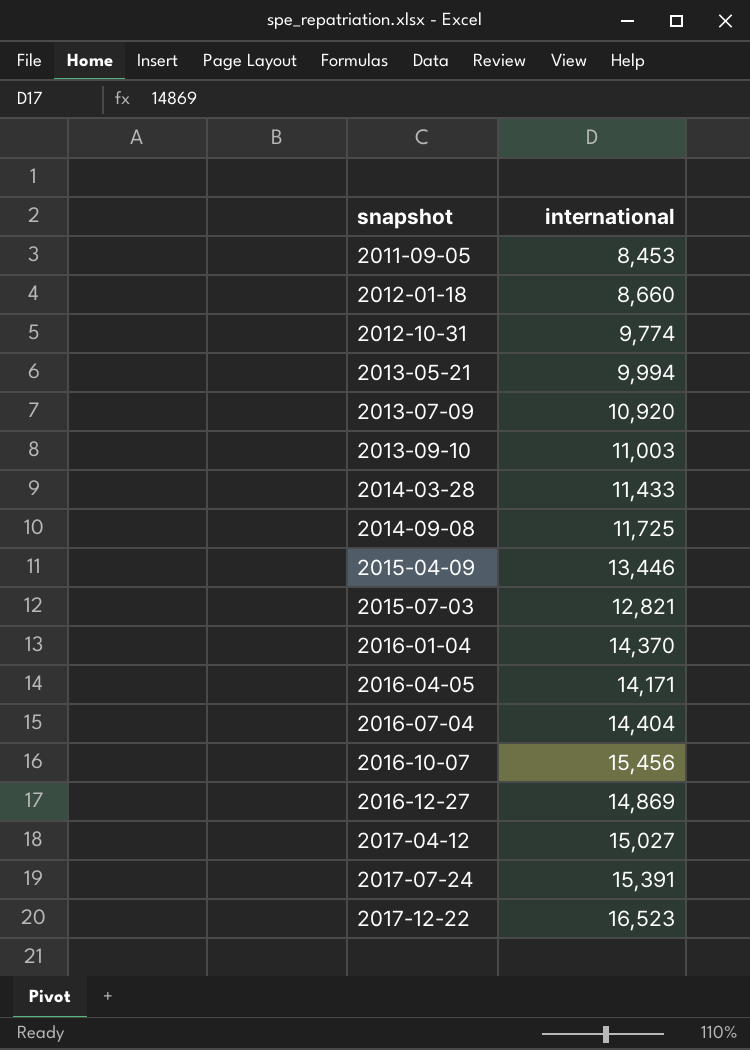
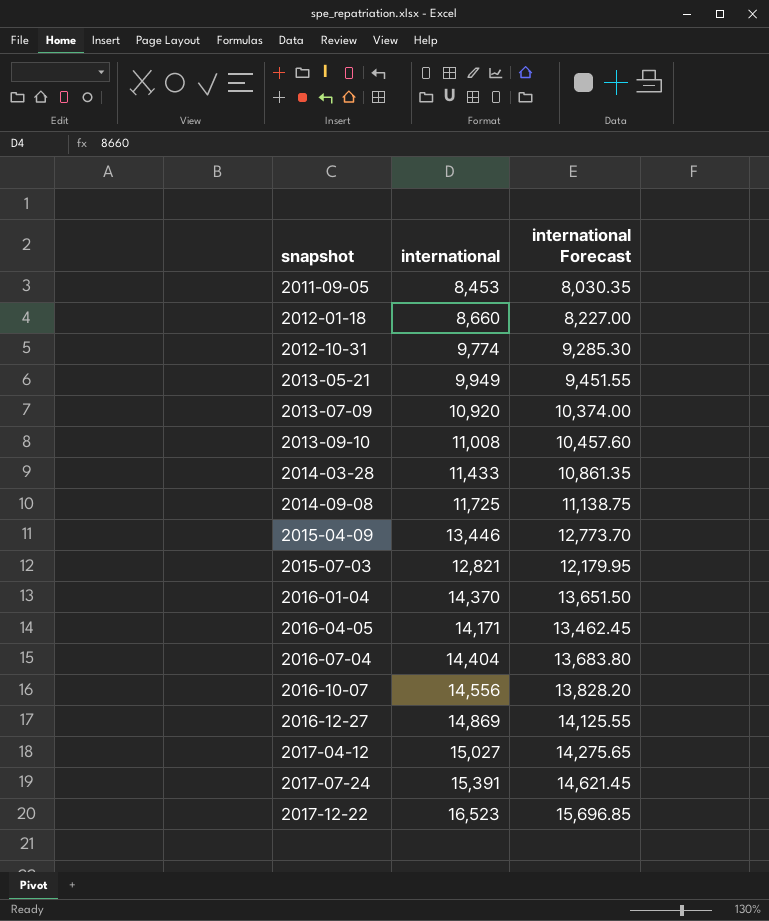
column international Forecast | formula: none -> [international] * 0.95
2013-05-21 | international: 9,994 -> 9,949
2013-09-10 | international: 11,003 -> 11,008
2016-10-07 | international: 15,456 -> 14,556

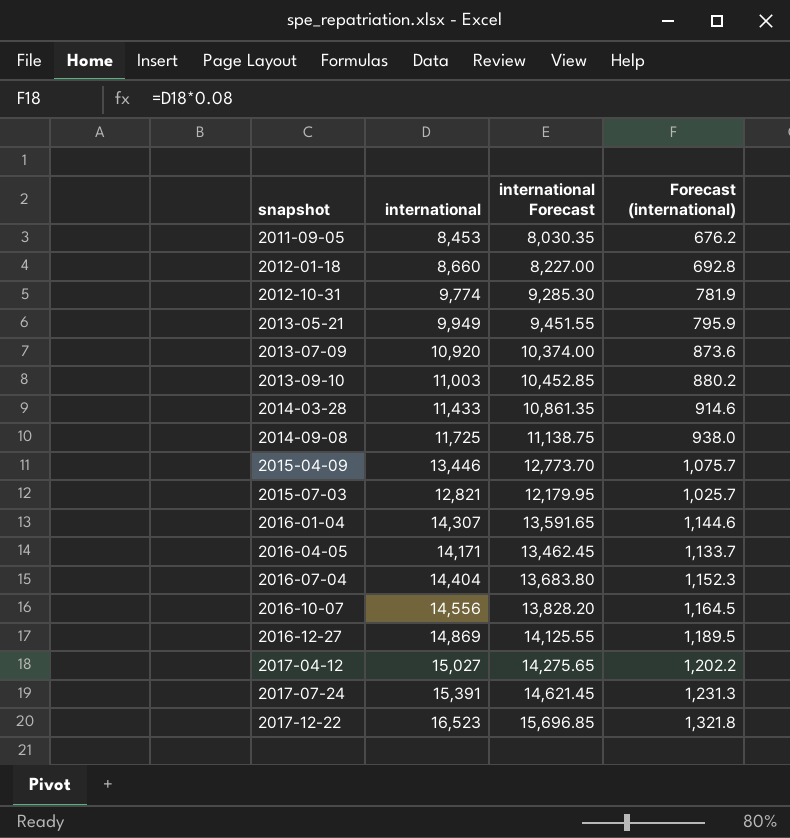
column Forecast (international) | formula: none -> [international] * 0.08
2013-09-10 | international: 11,008 -> 11,003
2013-09-10 | international Forecast: 10,457.60 -> 10,452.85
2016-01-04 | international: 14,370 -> 14,307
2016-01-04 | international Forecast: 13,651.50 -> 13,591.65

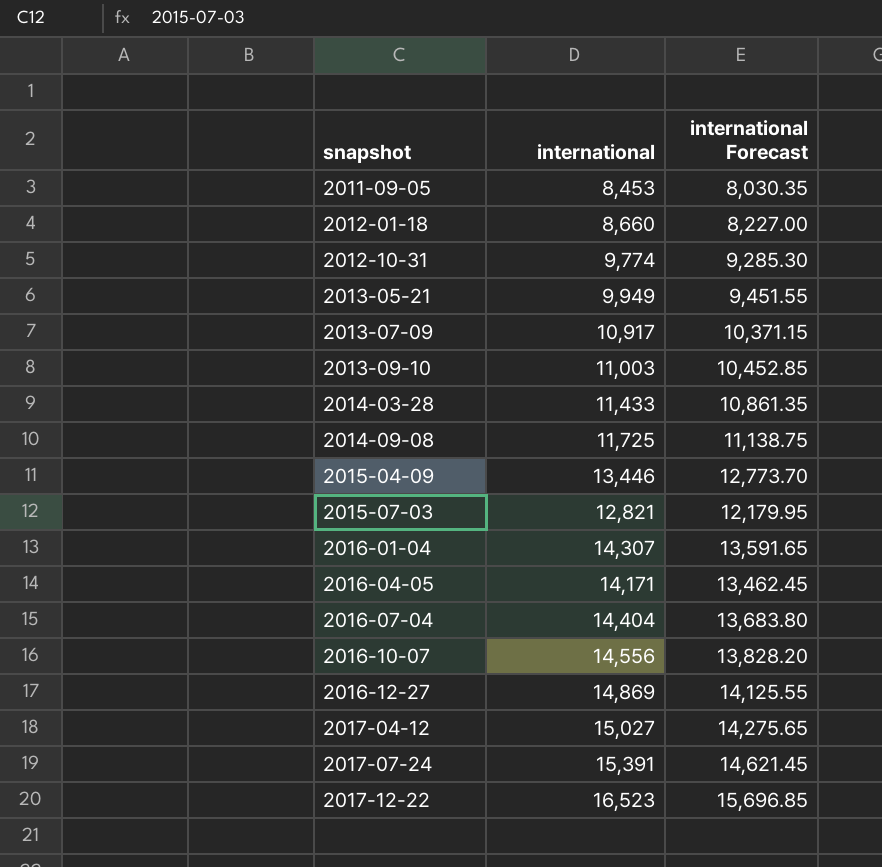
column Forecast (international) | formula: [international] * 0.08 -> none
2013-07-09 | international: 10,920 -> 10,917
2013-07-09 | international Forecast: 10,374.00 -> 10,371.15

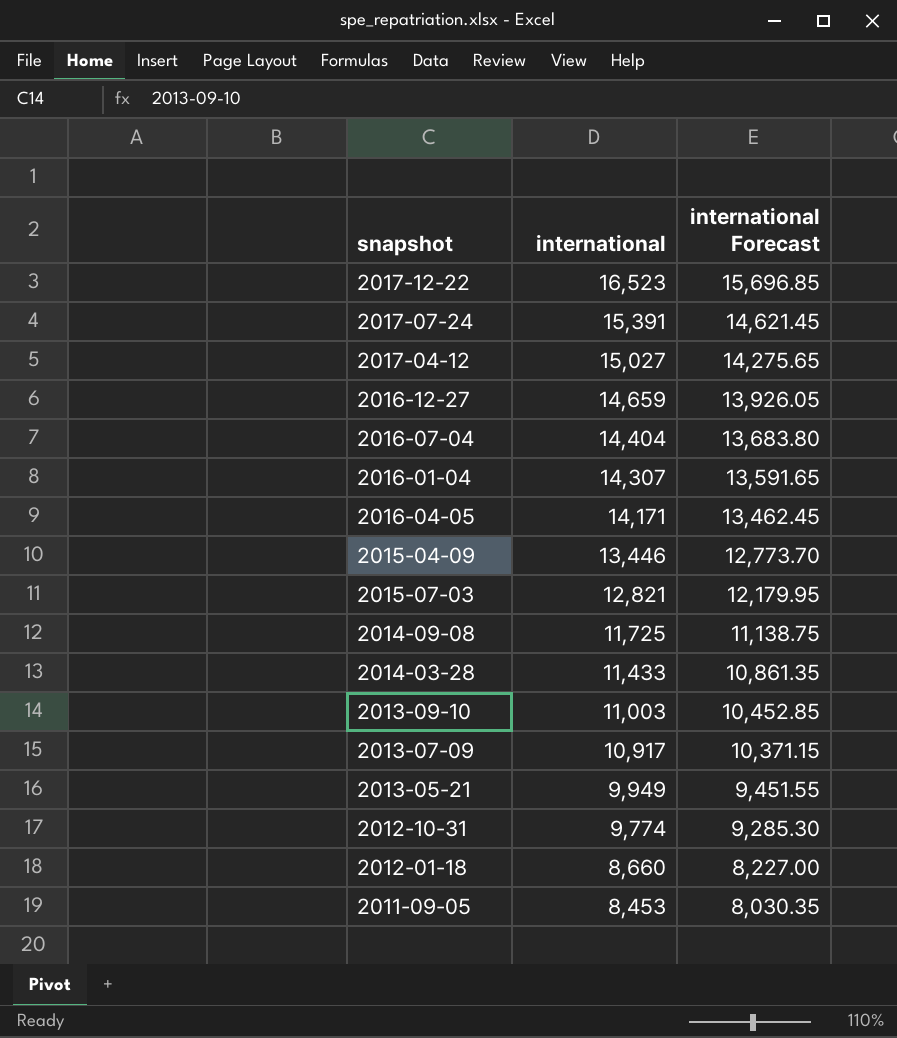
row order: snapshot ascending -> international descending
row 2016-10-07: 14,556 | 13,828.20 -> none
2016-12-27 | international: 14,869 -> 14,659
2016-12-27 | international Forecast: 14,125.55 -> 13,926.05

